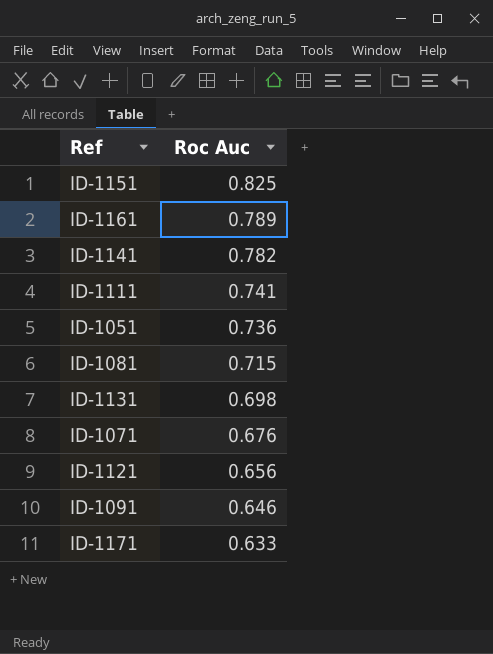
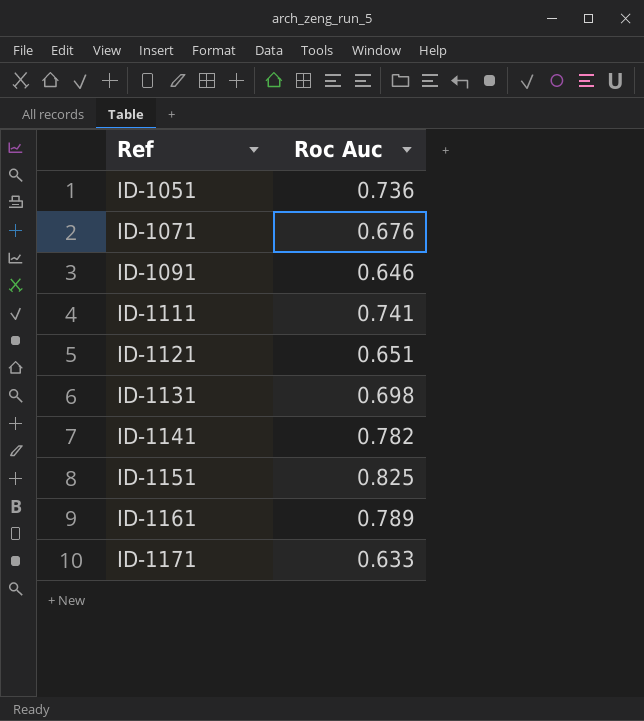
row order: Roc Auc descending -> Ref ascending
row ID-1081: 0.715 -> none
ID-1121 | Roc Auc: 0.656 -> 0.651

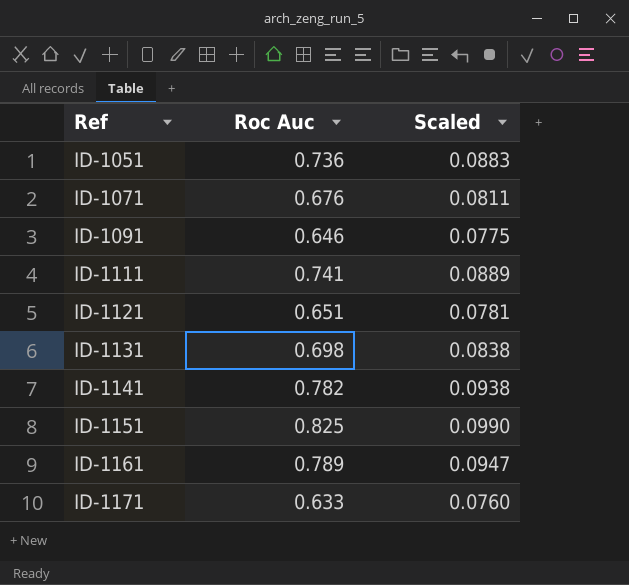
column Scaled | formula: none -> [Roc Auc] * 0.12

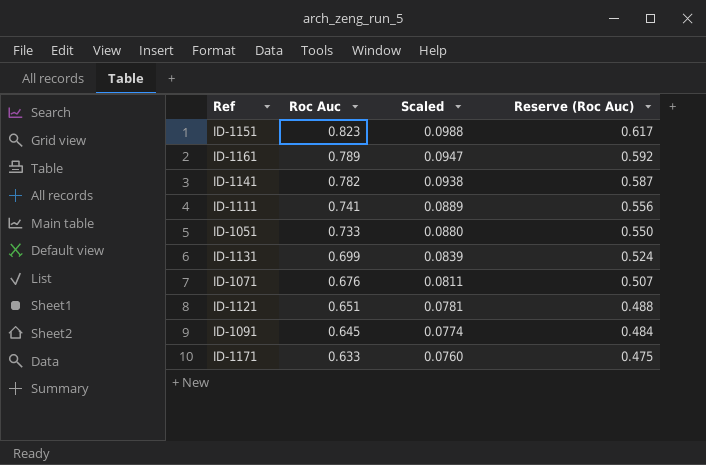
row order: Ref ascending -> Roc Auc descending
column Reserve (Roc Auc) | formula: none -> [Roc Auc] * 0.75
ID-1151 | Roc Auc: 0.825 -> 0.823
ID-1151 | Scaled: 0.0990 -> 0.0988
ID-1051 | Roc Auc: 0.736 -> 0.733
ID-1051 | Scaled: 0.0883 -> 0.0880
ID-1131 | Roc Auc: 0.698 -> 0.699
ID-1131 | Scaled: 0.0838 -> 0.0839
ID-1091 | Roc Auc: 0.646 -> 0.645
ID-1091 | Scaled: 0.0775 -> 0.0774

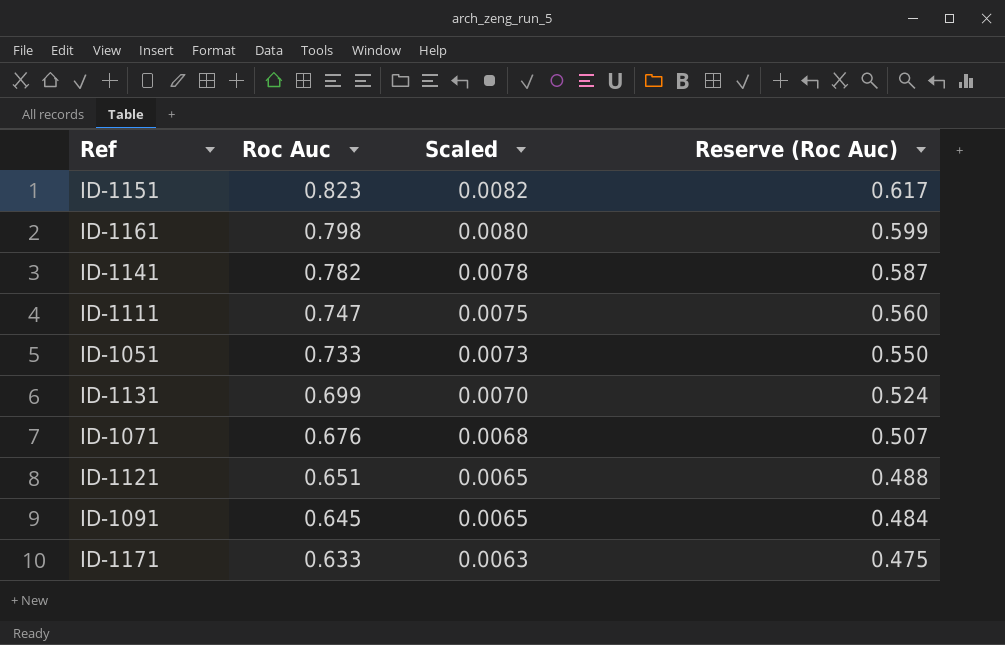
column Scaled | formula: [Roc Auc] * 0.12 -> [Roc Auc] * 0.01
ID-1161 | Roc Auc: 0.789 -> 0.798
ID-1161 | Reserve (Roc Auc): 0.592 -> 0.599
ID-1111 | Roc Auc: 0.741 -> 0.747
ID-1111 | Reserve (Roc Auc): 0.556 -> 0.560

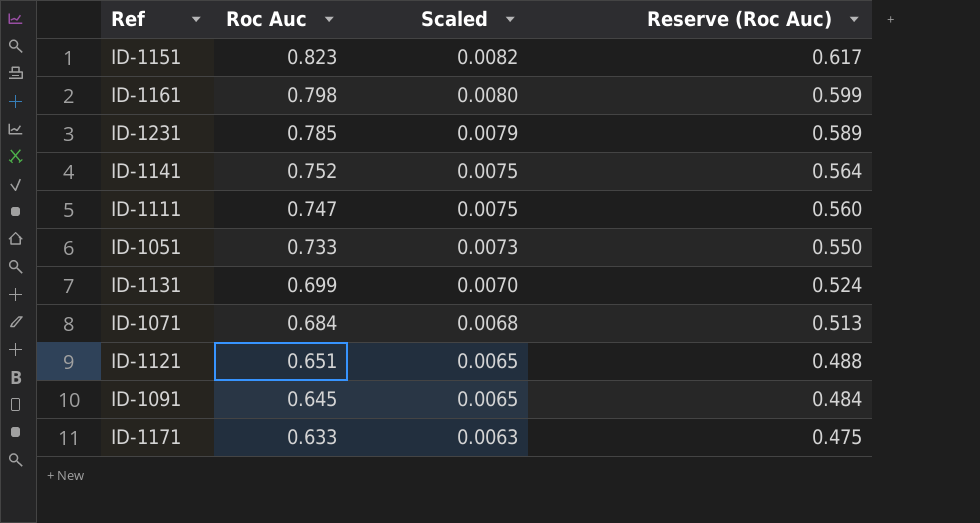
row ID-1231: none -> 0.785 | 0.0079 | 0.589
ID-1141 | Roc Auc: 0.782 -> 0.752
ID-1141 | Scaled: 0.0078 -> 0.0075
ID-1141 | Reserve (Roc Auc): 0.587 -> 0.564
ID-1071 | Roc Auc: 0.676 -> 0.684
ID-1071 | Reserve (Roc Auc): 0.507 -> 0.513

